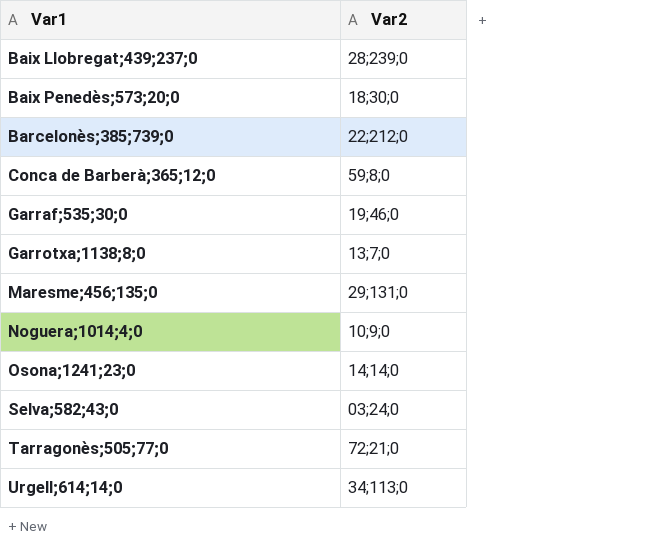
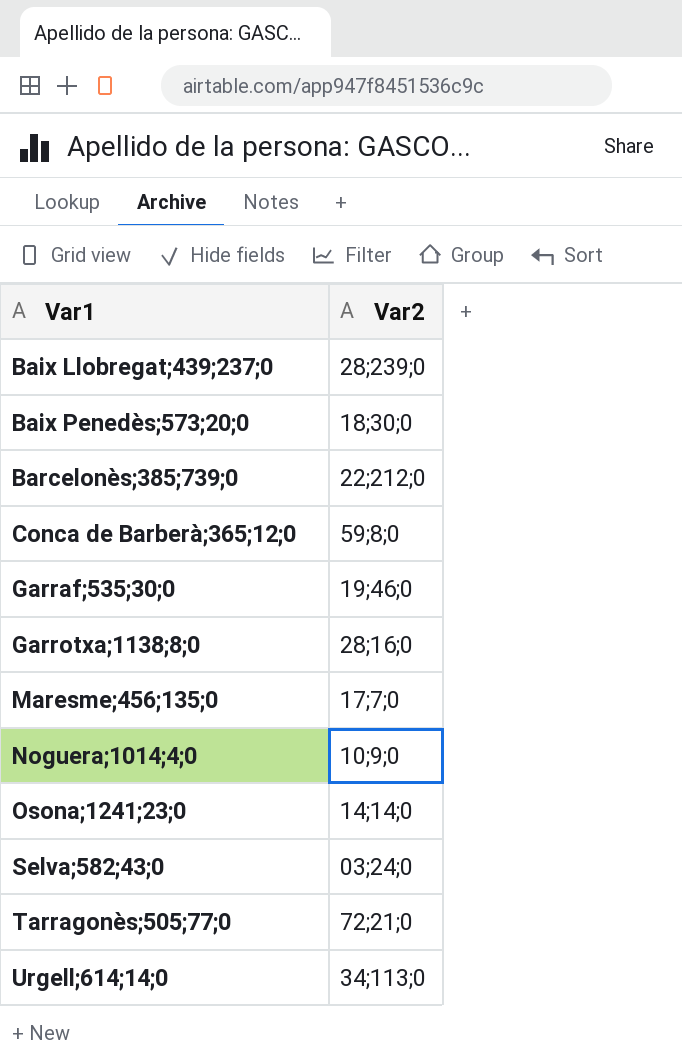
Garrotxa;1138;8;0 | Var2: 13;7;0 -> 28;16;0
Maresme;456;135;0 | Var2: 29;131;0 -> 17;7;0

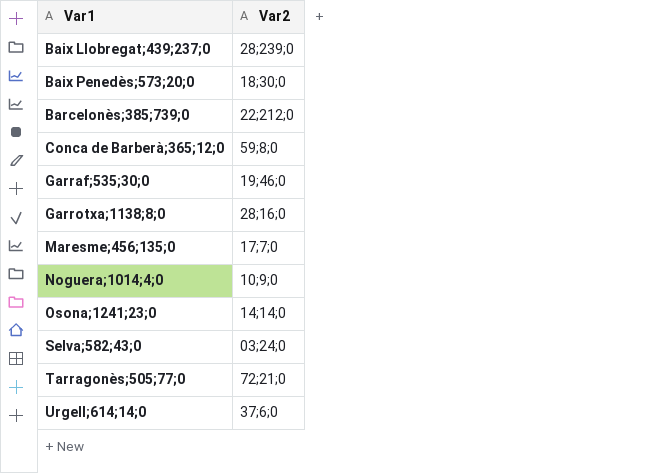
Urgell;614;14;0 | Var2: 34;113;0 -> 37;6;0

